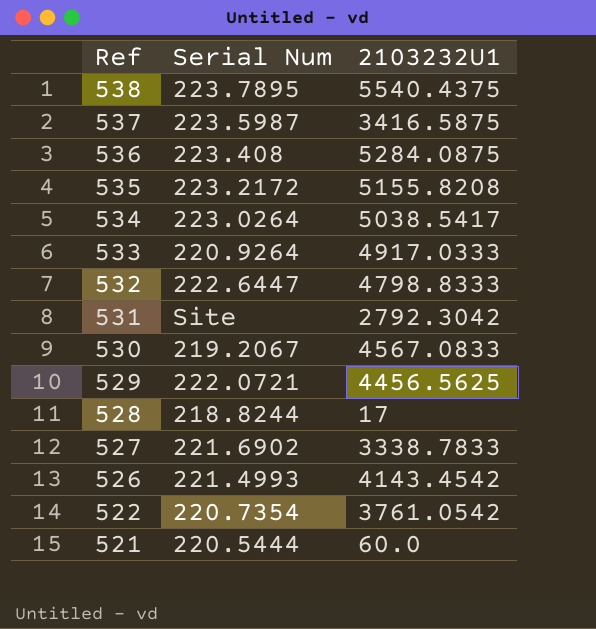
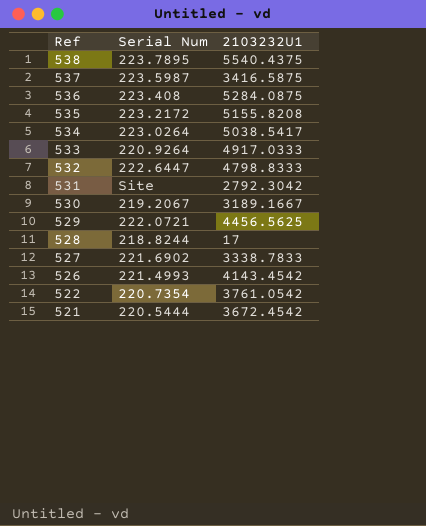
530 | 2103232U1: 4567.0833 -> 3189.1667
521 | 2103232U1: 60.0 -> 3672.4542

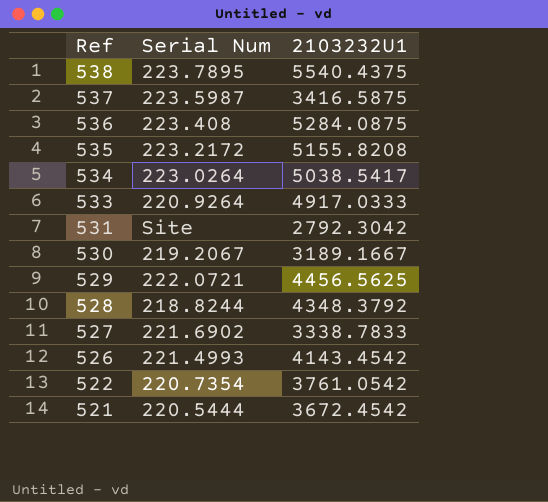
row 532: 222.6447 | 4798.8333 -> none
528 | 2103232U1: 17 -> 4348.3792

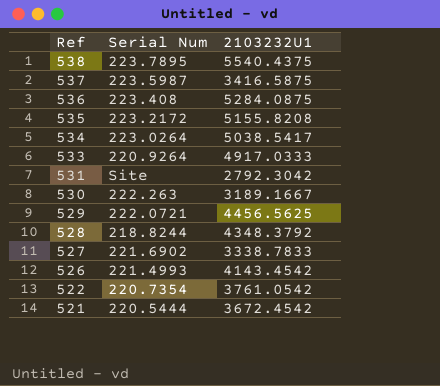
530 | Serial Num: 219.2067 -> 222.263

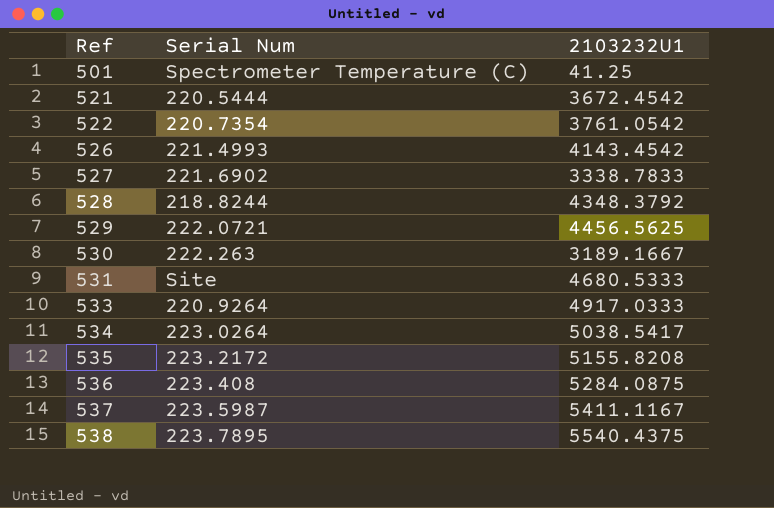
row order: Ref descending -> Ref ascending
row 501: none -> Spectrometer Temperature (C) | 41.25
531 | 2103232U1: 2792.3042 -> 4680.5333
537 | 2103232U1: 3416.5875 -> 5411.1167

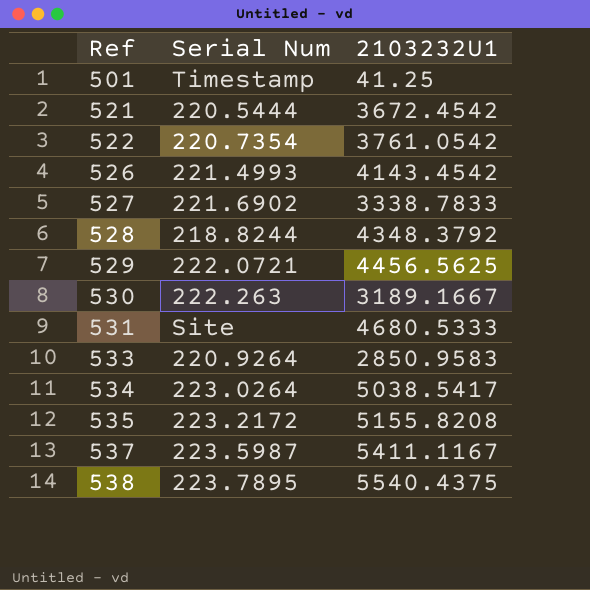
row 536: 223.408 | 5284.0875 -> none
501 | Serial Num: Spectrometer Temperature (C) -> Timestamp
533 | 2103232U1: 4917.0333 -> 2850.9583

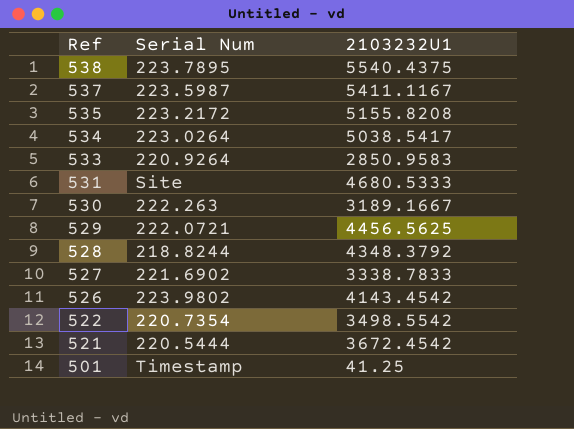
row order: Ref ascending -> Ref descending
526 | Serial Num: 221.4993 -> 223.9802
522 | 2103232U1: 3761.0542 -> 3498.5542

